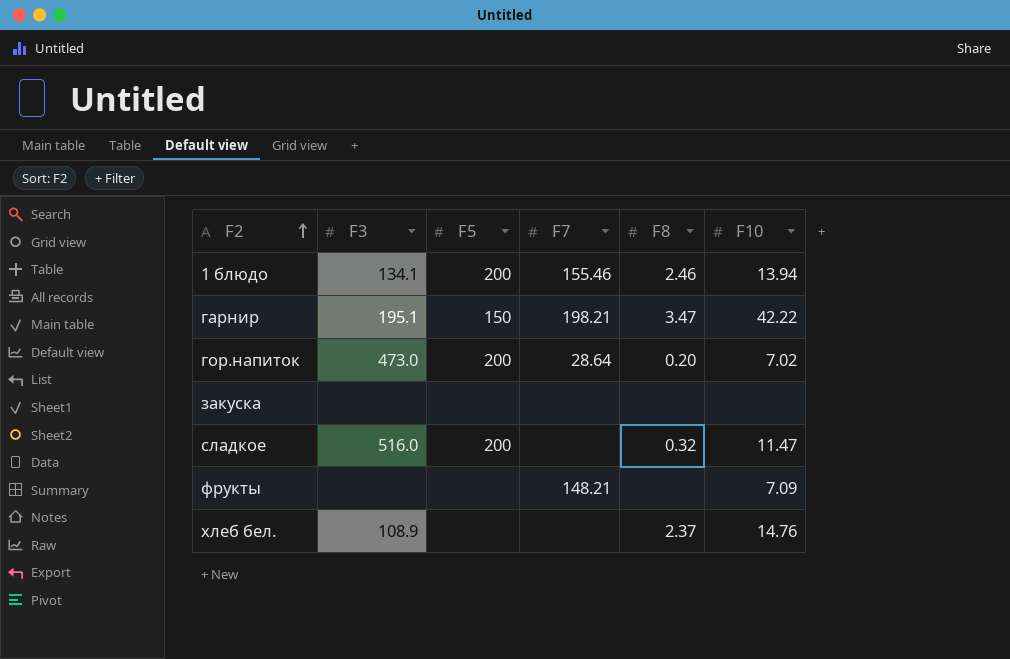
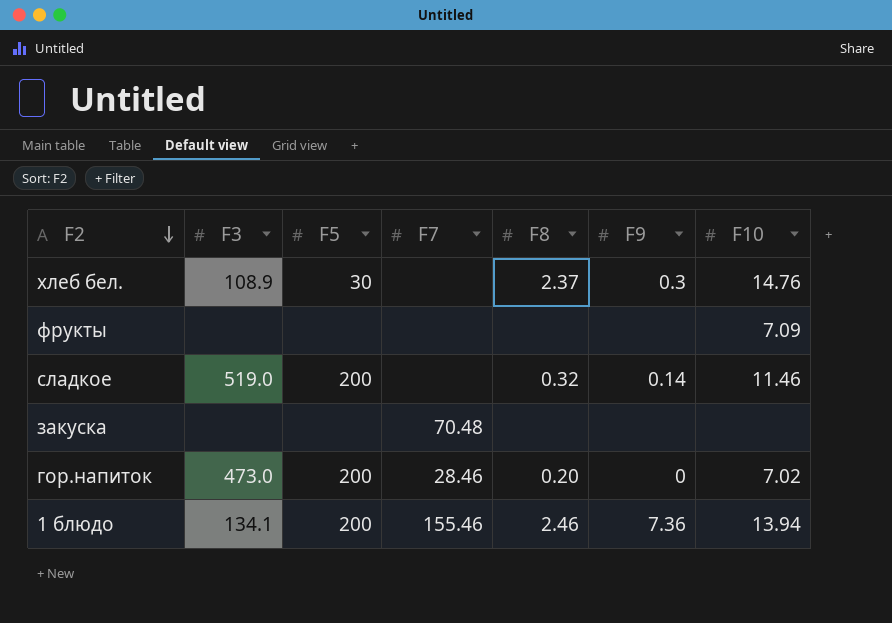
row order: F2 ascending -> F2 descending
column F9 | position: none -> 6
row гарнир: 195.1 | 150 | 198.21 | 3.47 | 42.22 -> none
хлеб бел. | F5: none -> 30
фрукты | F7: 148.21 -> none
сладкое | F3: 516.0 -> 519.0
сладкое | F10: 11.47 -> 11.46
закуска | F7: none -> 70.48
гор.напиток | F7: 28.64 -> 28.46

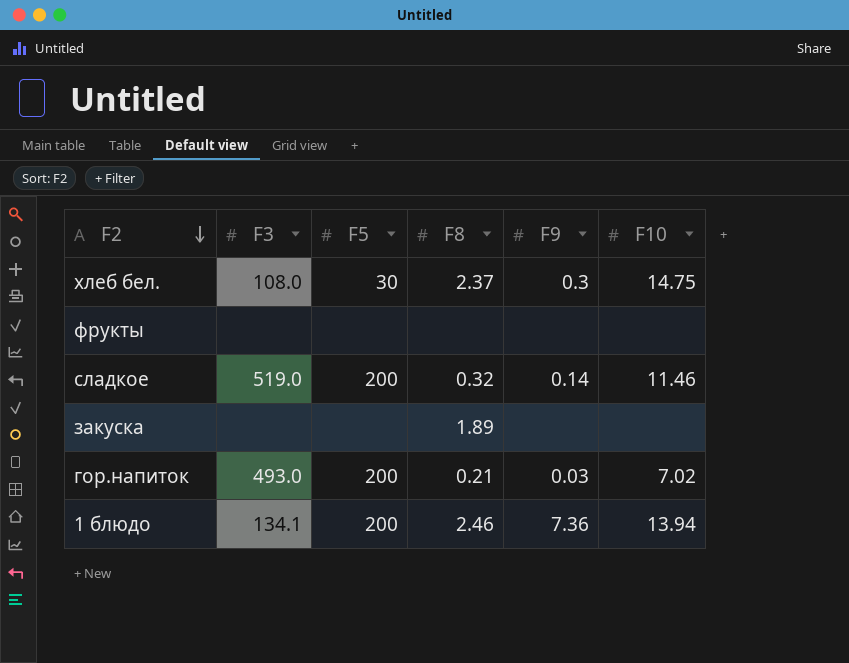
column F7 | position: 4 -> none
хлеб бел. | F3: 108.9 -> 108.0
хлеб бел. | F10: 14.76 -> 14.75
фрукты | F10: 7.09 -> none
закуска | F8: none -> 1.89
гор.напиток | F3: 473.0 -> 493.0
гор.напиток | F8: 0.20 -> 0.21
гор.напиток | F9: 0 -> 0.03

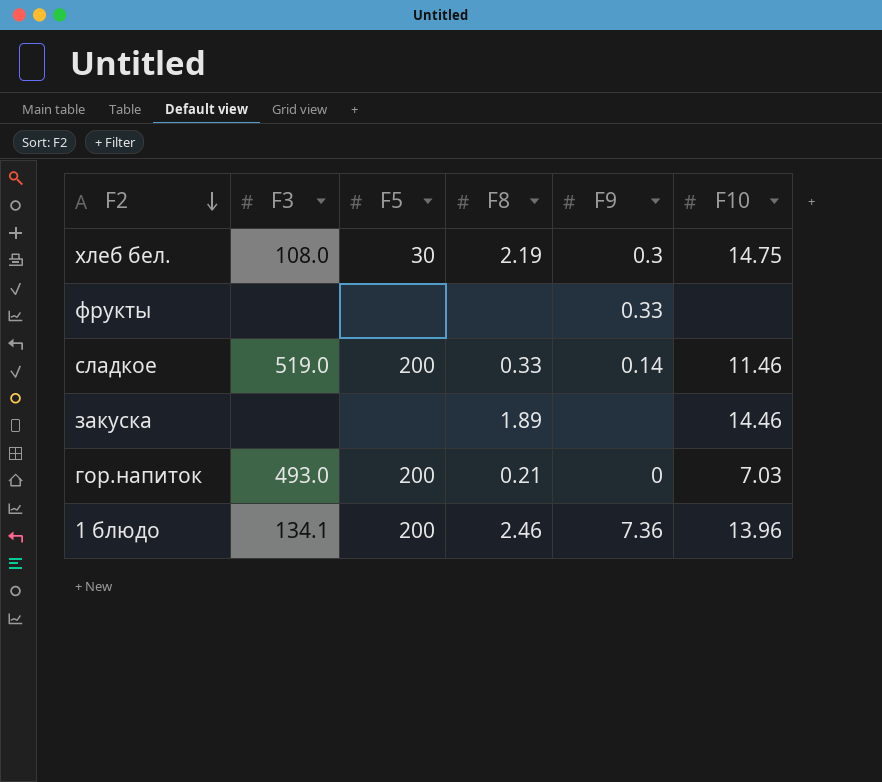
хлеб бел. | F8: 2.37 -> 2.19
фрукты | F9: none -> 0.33
сладкое | F8: 0.32 -> 0.33
закуска | F10: none -> 14.46
гор.напиток | F9: 0.03 -> 0
гор.напиток | F10: 7.02 -> 7.03
1 блюдо | F10: 13.94 -> 13.96

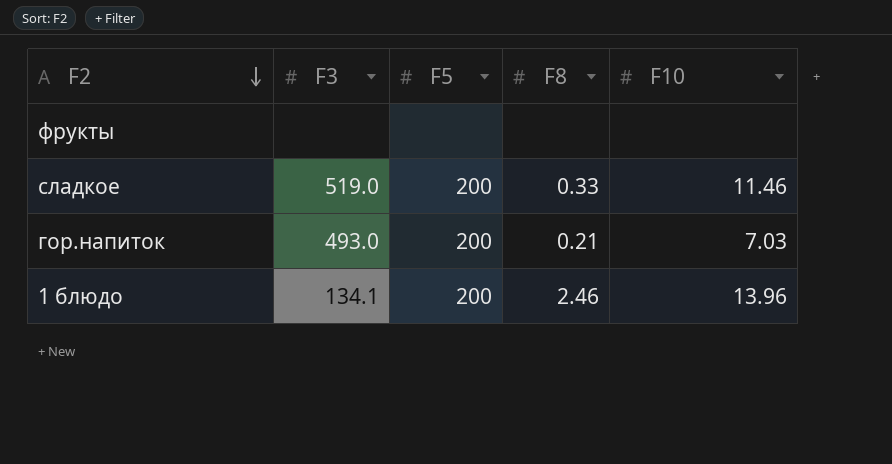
column F9 | position: 5 -> none
row хлеб бел.: 108.0 | 30 | 2.19 | 0.3 | 14.75 -> none
row закуска: none | none | 1.89 | none | 14.46 -> none

